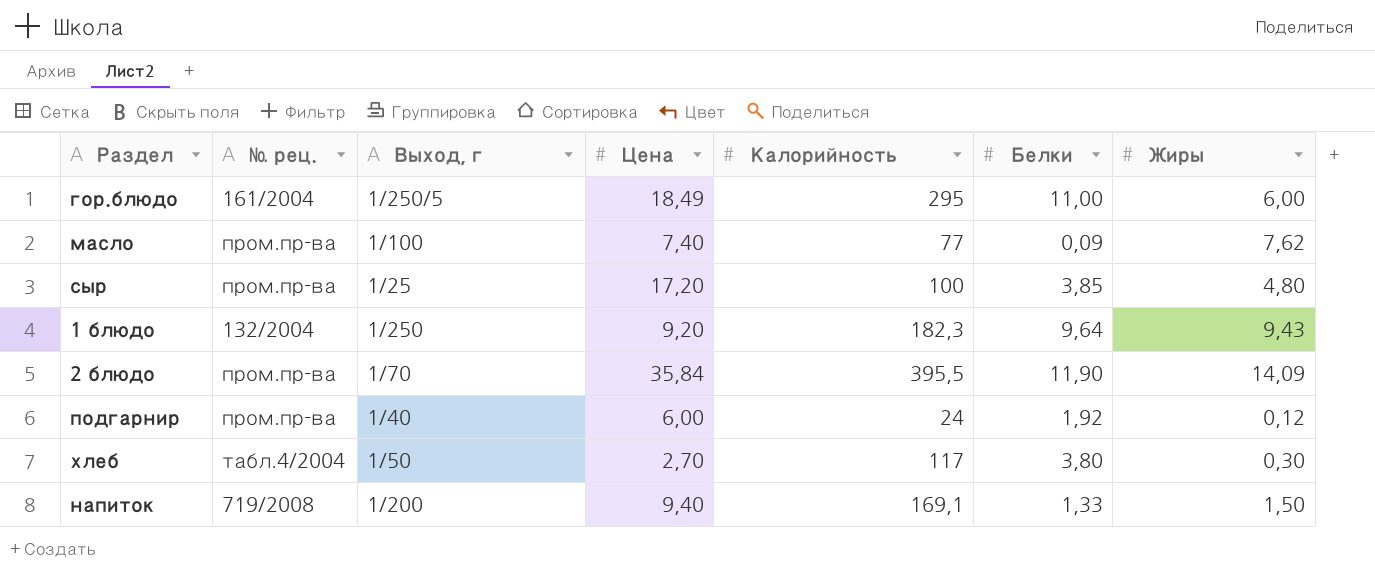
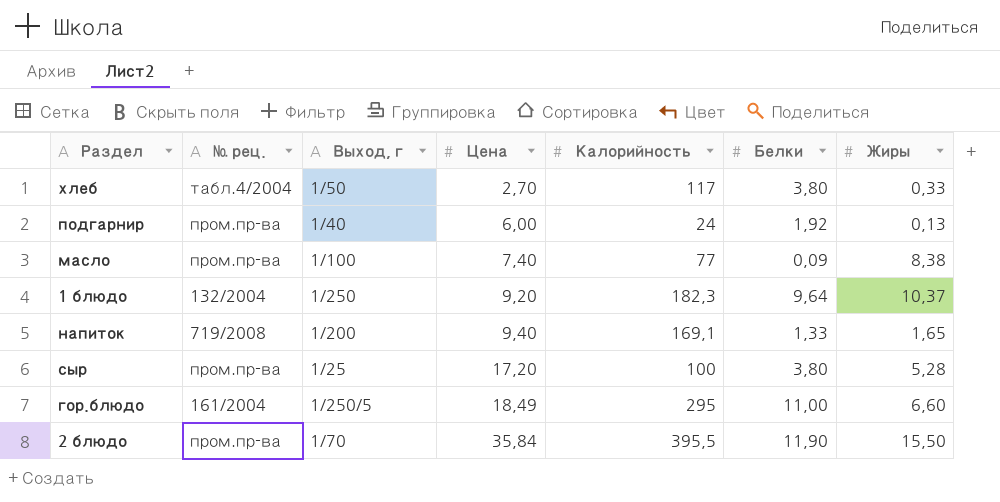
row order: none -> Цена ascending
хлеб | Жиры: 0,30 -> 0,33
подгарнир | Жиры: 0,12 -> 0,13
масло | Жиры: 7,62 -> 8,38
1 блюдо | Жиры: 9,43 -> 10,37
напиток | Жиры: 1,50 -> 1,65
сыр | Белки: 3,85 -> 3,80
сыр | Жиры: 4,80 -> 5,28
гор.блюдо | Жиры: 6,00 -> 6,60
2 блюдо | Жиры: 14,09 -> 15,50

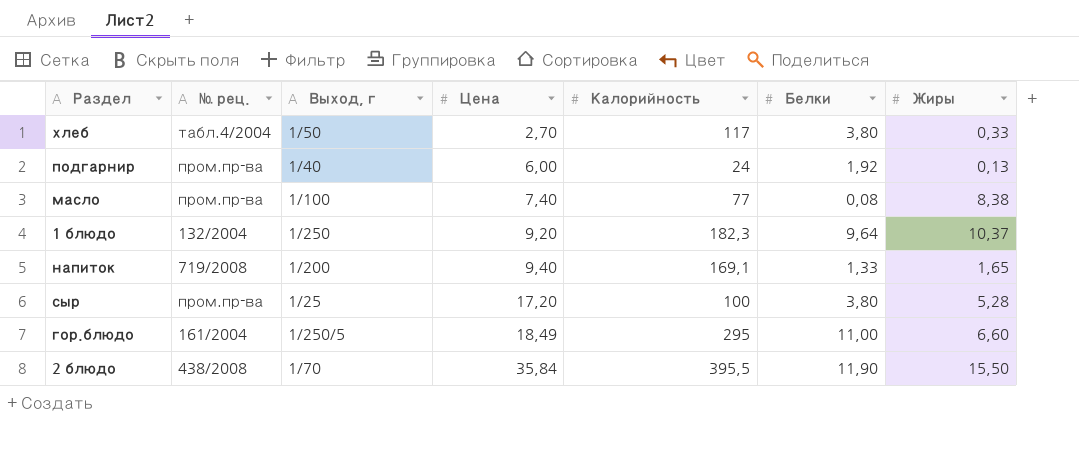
масло | Белки: 0,09 -> 0,08
2 блюдо | № рец.: пром.пр-ва -> 438/2008

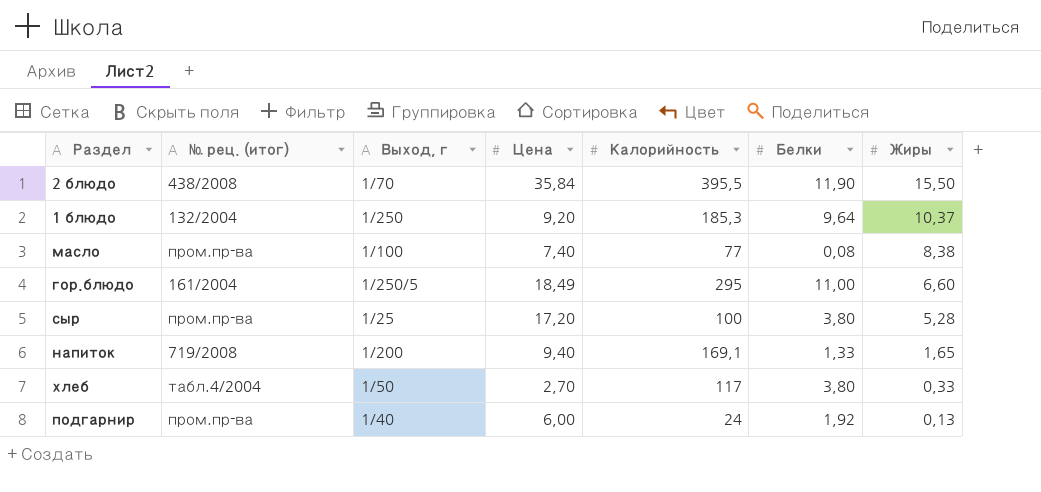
row order: Цена ascending -> Жиры descending
column name: № рец. -> № рец. (итог)
1 блюдо | Калорийность: 182,3 -> 185,3

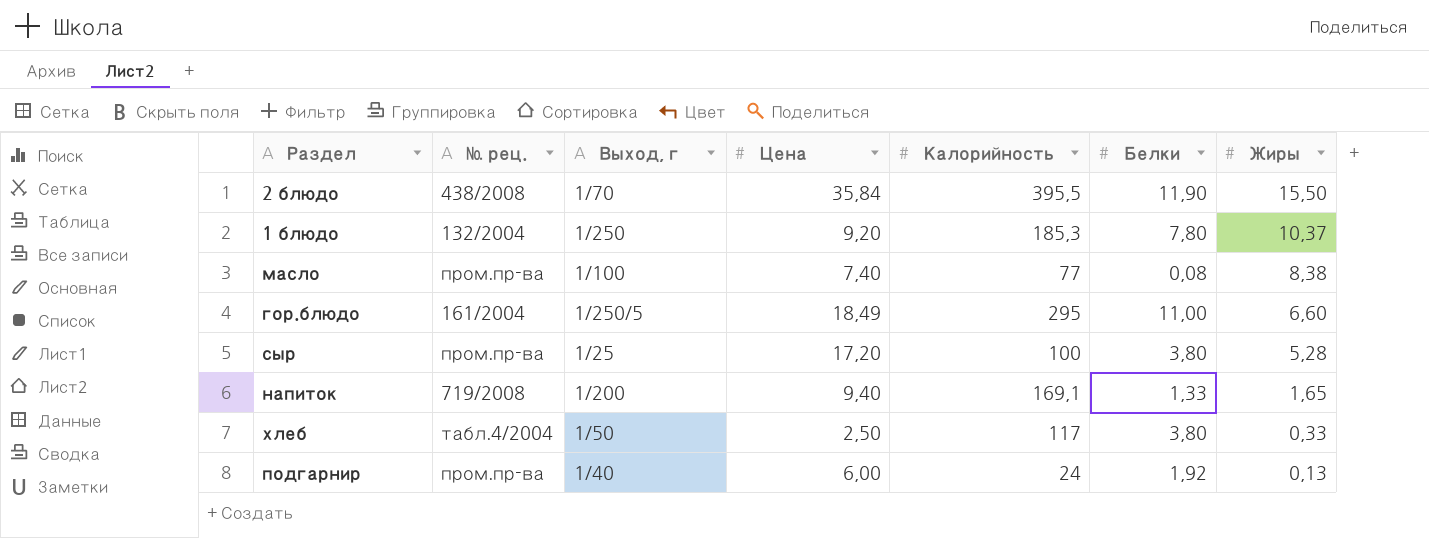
column name: № рец. (итог) -> № рец.
1 блюдо | Белки: 9,64 -> 7,80
хлеб | Цена: 2,70 -> 2,50

